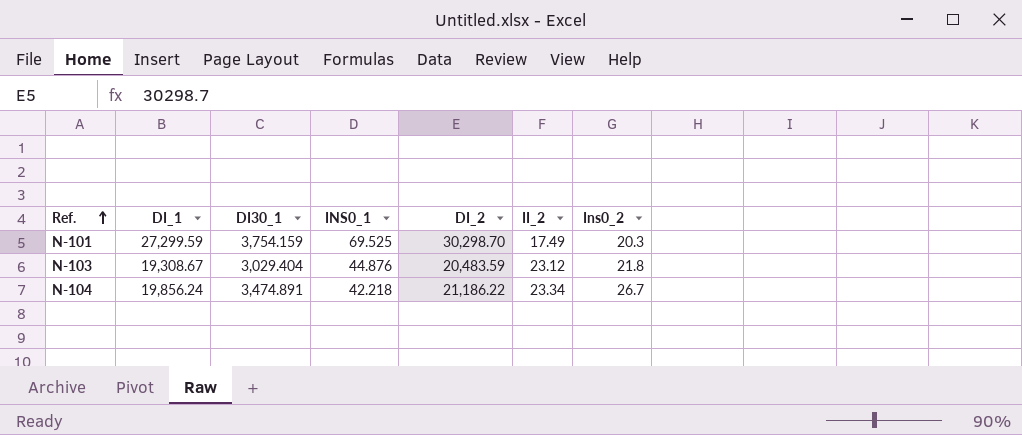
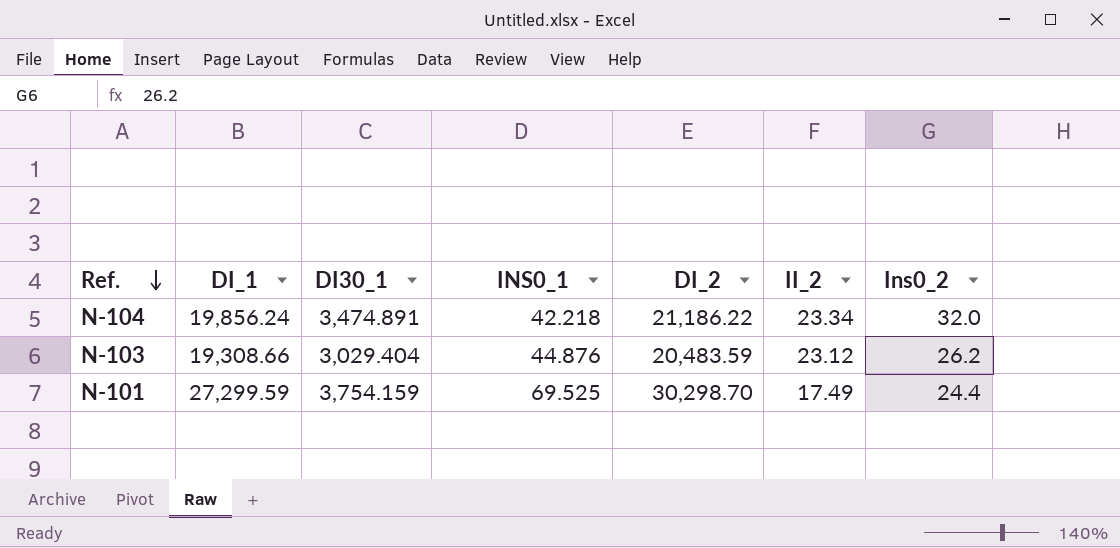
row order: Ref. ascending -> Ref. descending
N-104 | Ins0_2: 26.7 -> 32.0
N-103 | DI_1: 19,308.67 -> 19,308.66
N-103 | Ins0_2: 21.8 -> 26.2
N-101 | Ins0_2: 20.3 -> 24.4

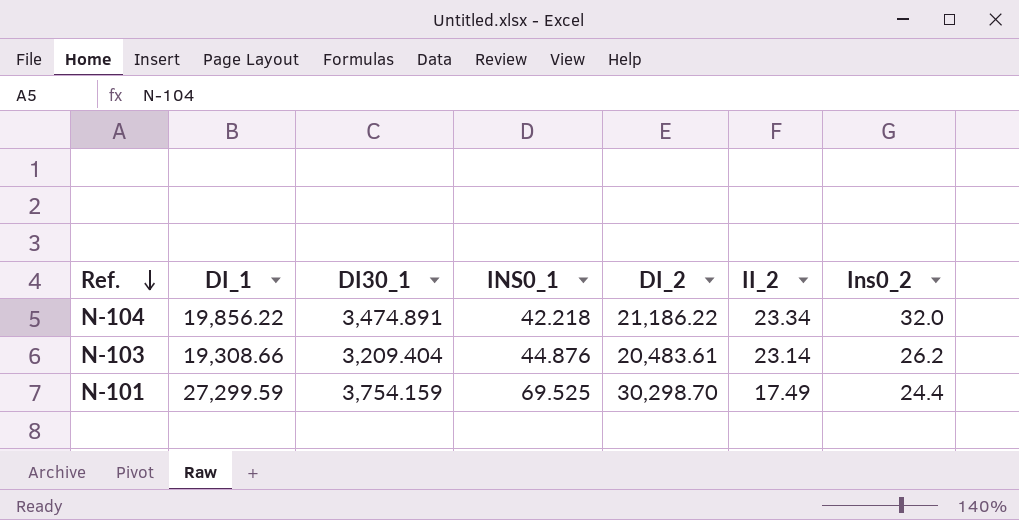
N-104 | DI_1: 19,856.24 -> 19,856.22
N-103 | DI30_1: 3,029.404 -> 3,209.404
N-103 | DI_2: 20,483.59 -> 20,483.61
N-103 | II_2: 23.12 -> 23.14

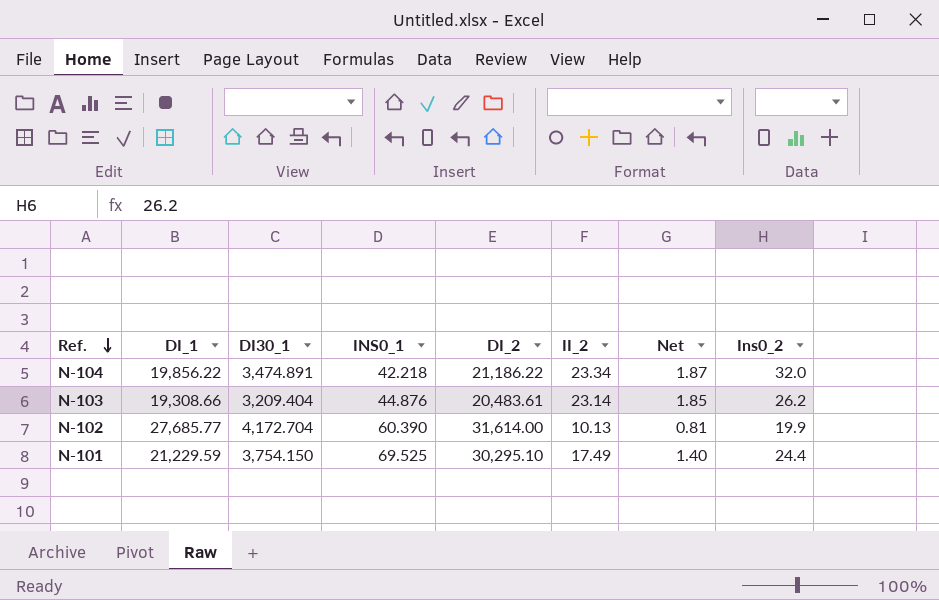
column Net | formula: none -> [II_2] * 0.08
row N-102: none -> 27,685.77 | 4,172.704 | 60.390 | 31,614.00 | 10.13 | 0.81 | 19.9
N-101 | DI_1: 27,299.59 -> 21,229.59
N-101 | DI30_1: 3,754.159 -> 3,754.150
N-101 | DI_2: 30,298.70 -> 30,295.10

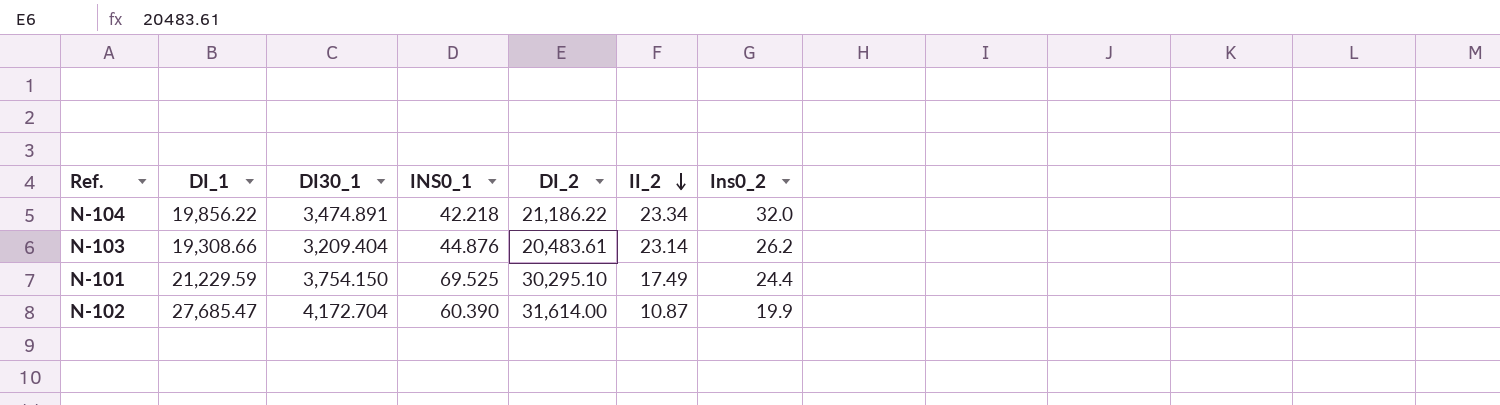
row order: Ref. descending -> II_2 descending
column Net | formula: [II_2] * 0.08 -> none
N-102 | DI_1: 27,685.77 -> 27,685.47
N-102 | II_2: 10.13 -> 10.87

